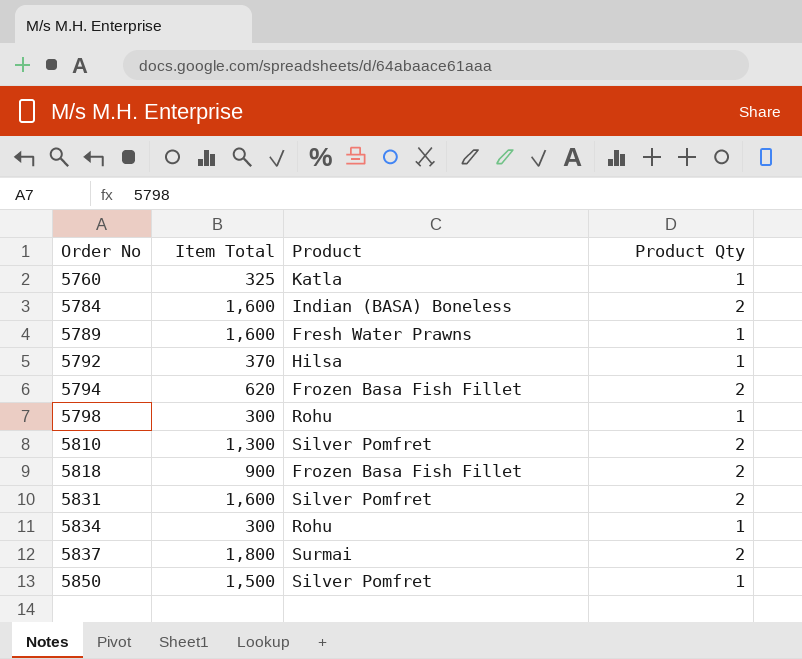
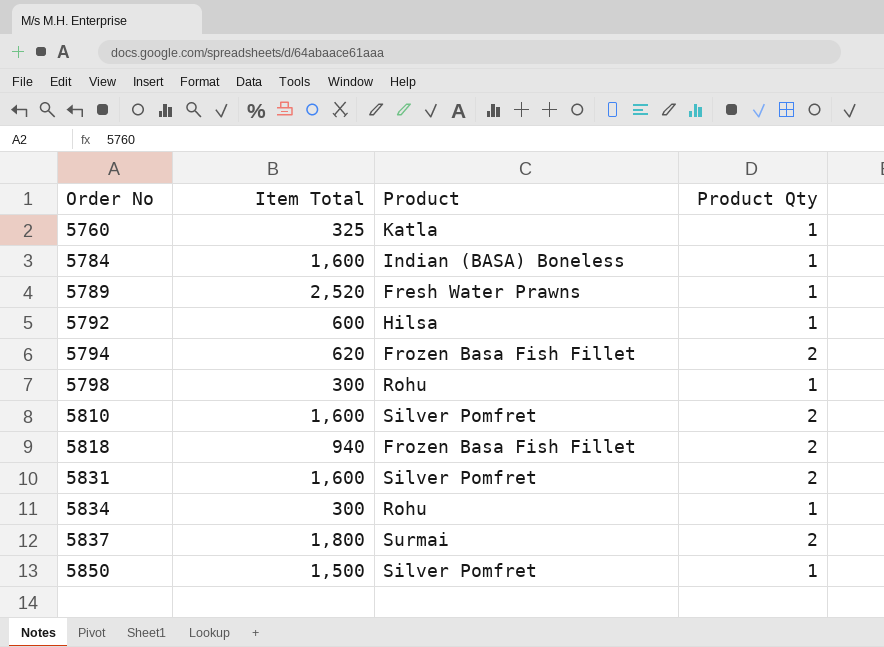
5784 | Product Qty: 2 -> 1
5789 | Item Total: 1,600 -> 2,520
5792 | Item Total: 370 -> 600
5810 | Item Total: 1,300 -> 1,600
5818 | Item Total: 900 -> 940

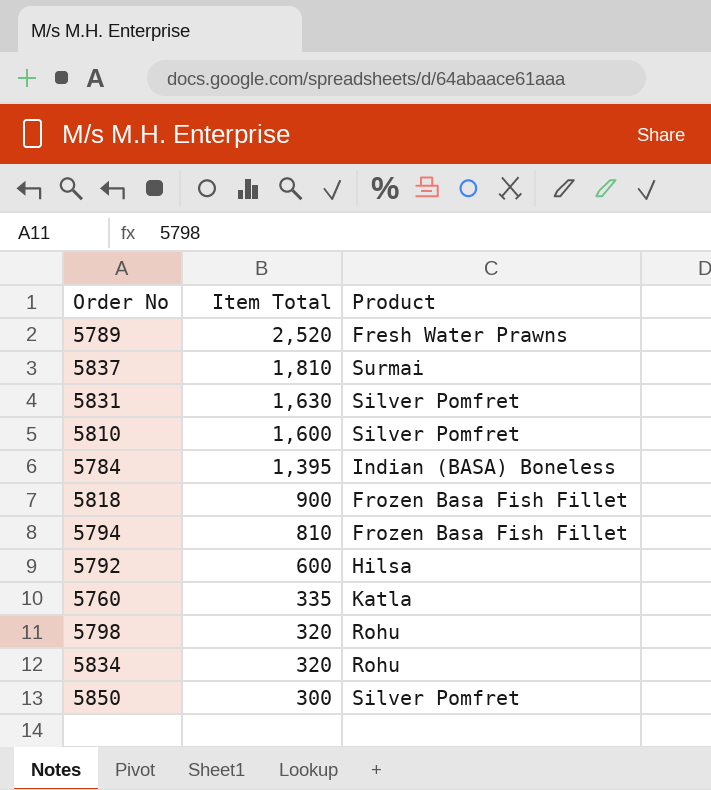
row order: Order No ascending -> Item Total descending
column Product Qty | position: 4 -> none
5837 | Item Total: 1,800 -> 1,810
5831 | Item Total: 1,600 -> 1,630
5784 | Item Total: 1,600 -> 1,395
5818 | Item Total: 940 -> 900
5794 | Item Total: 620 -> 810
5760 | Item Total: 325 -> 335
5798 | Item Total: 300 -> 320
5834 | Item Total: 300 -> 320
5850 | Item Total: 1,500 -> 300

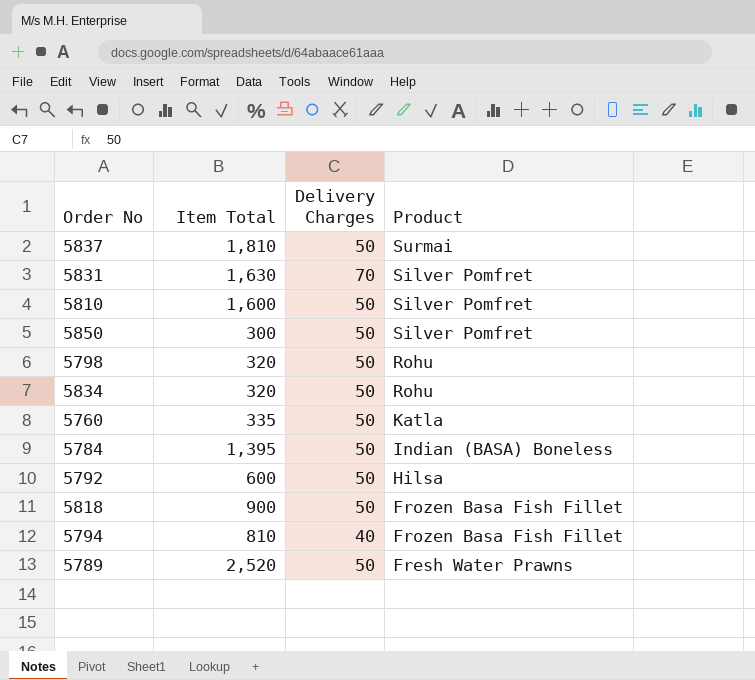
row order: Item Total descending -> Product descending
column Delivery Charges | position: none -> 3

